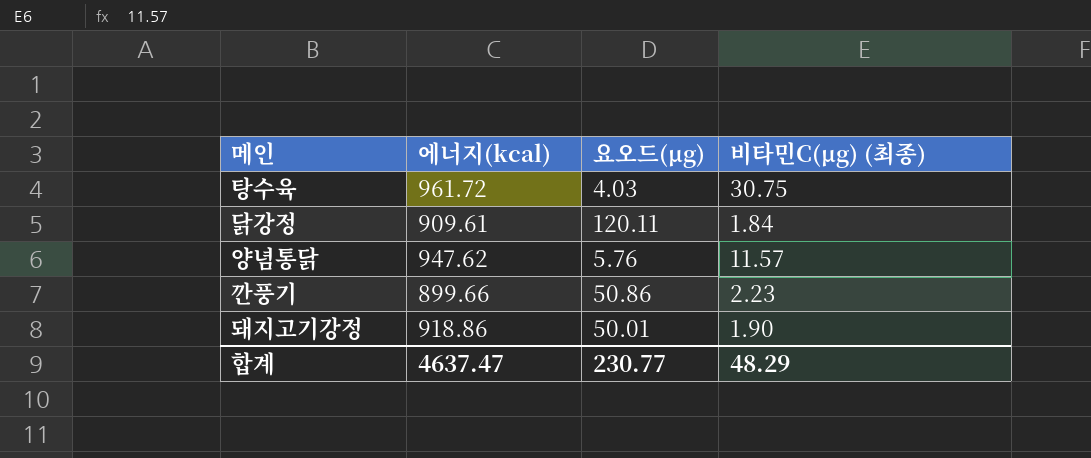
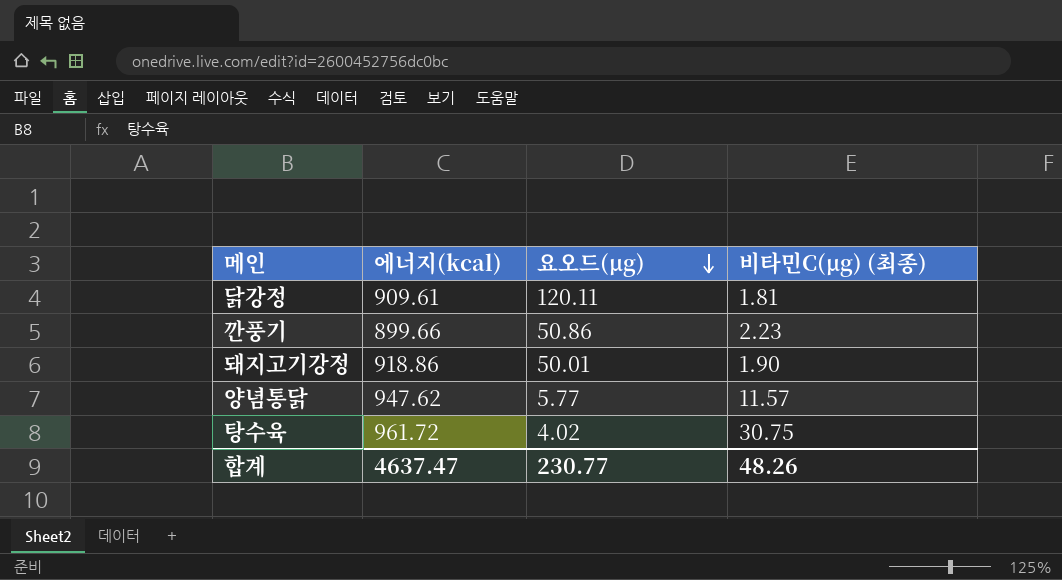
row order: none -> 요오드(μg) descending
닭강정 | 비타민C(μg) (최종): 1.84 -> 1.81
양념통닭 | 요오드(μg): 5.76 -> 5.77
탕수육 | 요오드(μg): 4.03 -> 4.02
합계 | 비타민C(μg) (최종): 48.29 -> 48.26

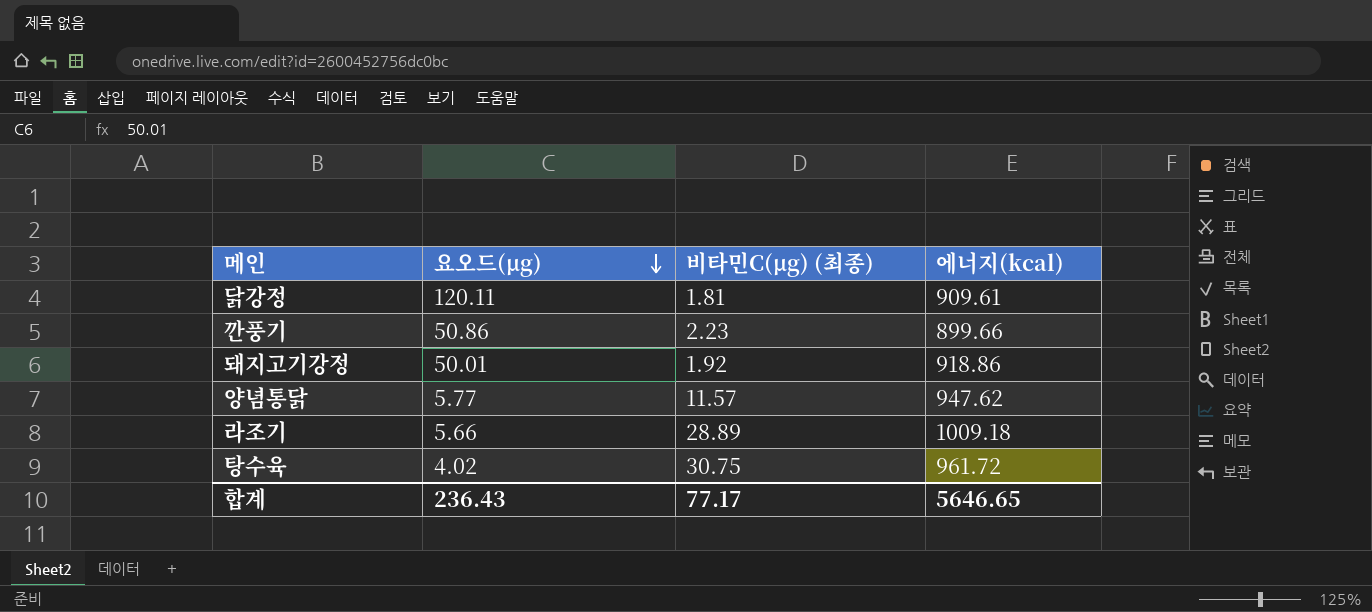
column 에너지(kcal) | position: 2 -> 4
돼지고기강정 | 비타민C(μg) (최종): 1.90 -> 1.92
row 라조기: none -> 5.66 | 28.89 | 1009.18
합계 | 요오드(μg): 230.77 -> 236.43
합계 | 비타민C(μg) (최종): 48.26 -> 77.17
합계 | 에너지(kcal): 4637.47 -> 5646.65

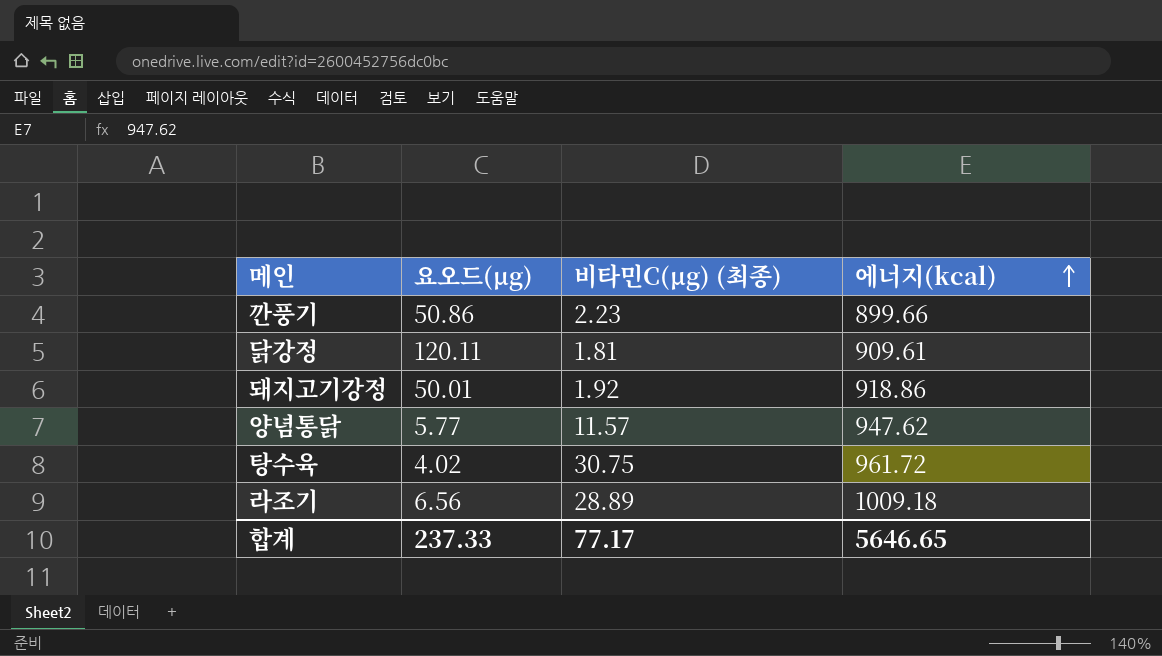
row order: 요오드(μg) descending -> 에너지(kcal) ascending
라조기 | 요오드(μg): 5.66 -> 6.56
합계 | 요오드(μg): 236.43 -> 237.33

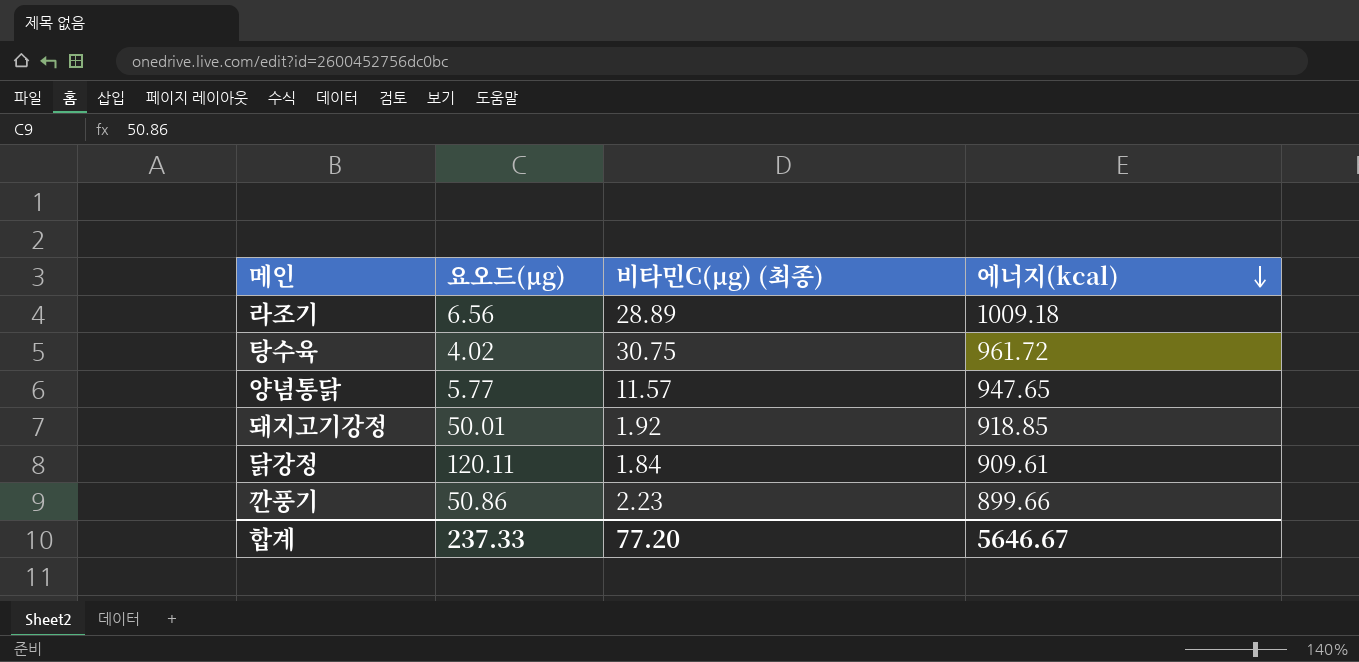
row order: 에너지(kcal) ascending -> 에너지(kcal) descending
양념통닭 | 에너지(kcal): 947.62 -> 947.65
돼지고기강정 | 에너지(kcal): 918.86 -> 918.85
닭강정 | 비타민C(μg) (최종): 1.81 -> 1.84
합계 | 비타민C(μg) (최종): 77.17 -> 77.20
합계 | 에너지(kcal): 5646.65 -> 5646.67

